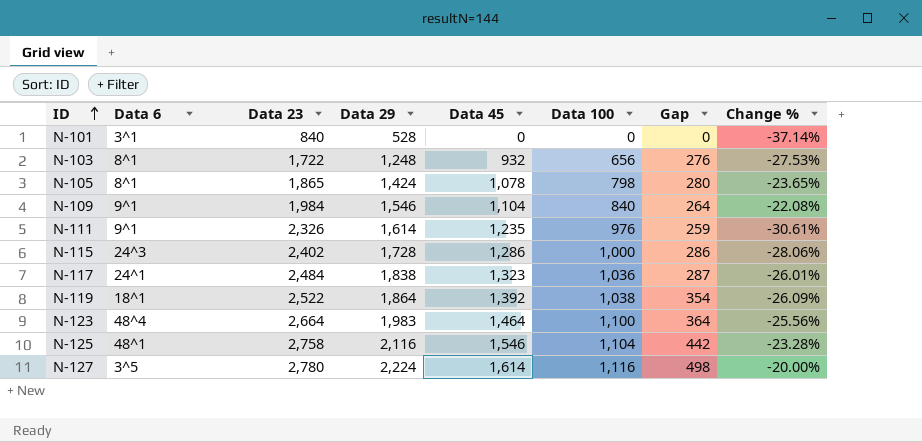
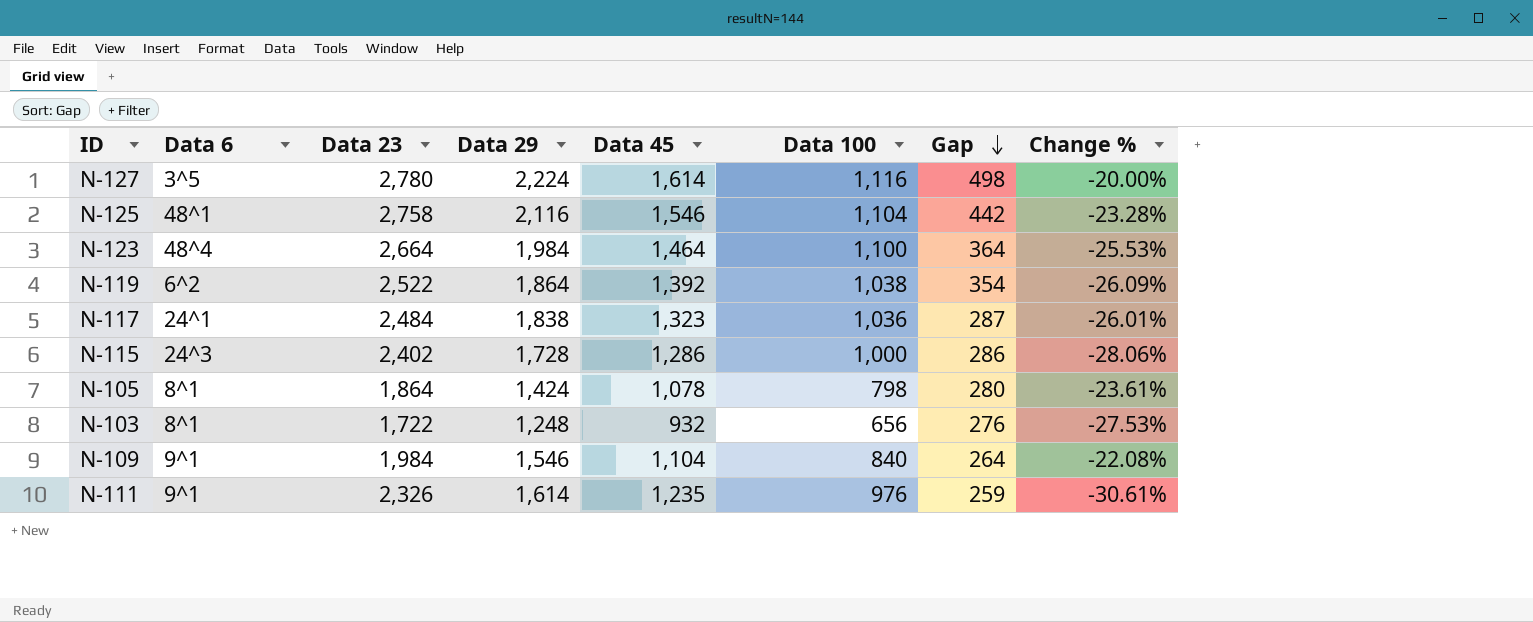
row order: ID ascending -> Gap descending
row N-101: 3^1 | 840 | 528 | 0 | 0 | 0 | -37.14% -> none
N-123 | Data 29: 1,983 -> 1,984
N-123 | Change %: -25.56% -> -25.53%
N-119 | Data 6: 18^1 -> 6^2
N-105 | Data 23: 1,865 -> 1,864
N-105 | Change %: -23.65% -> -23.61%

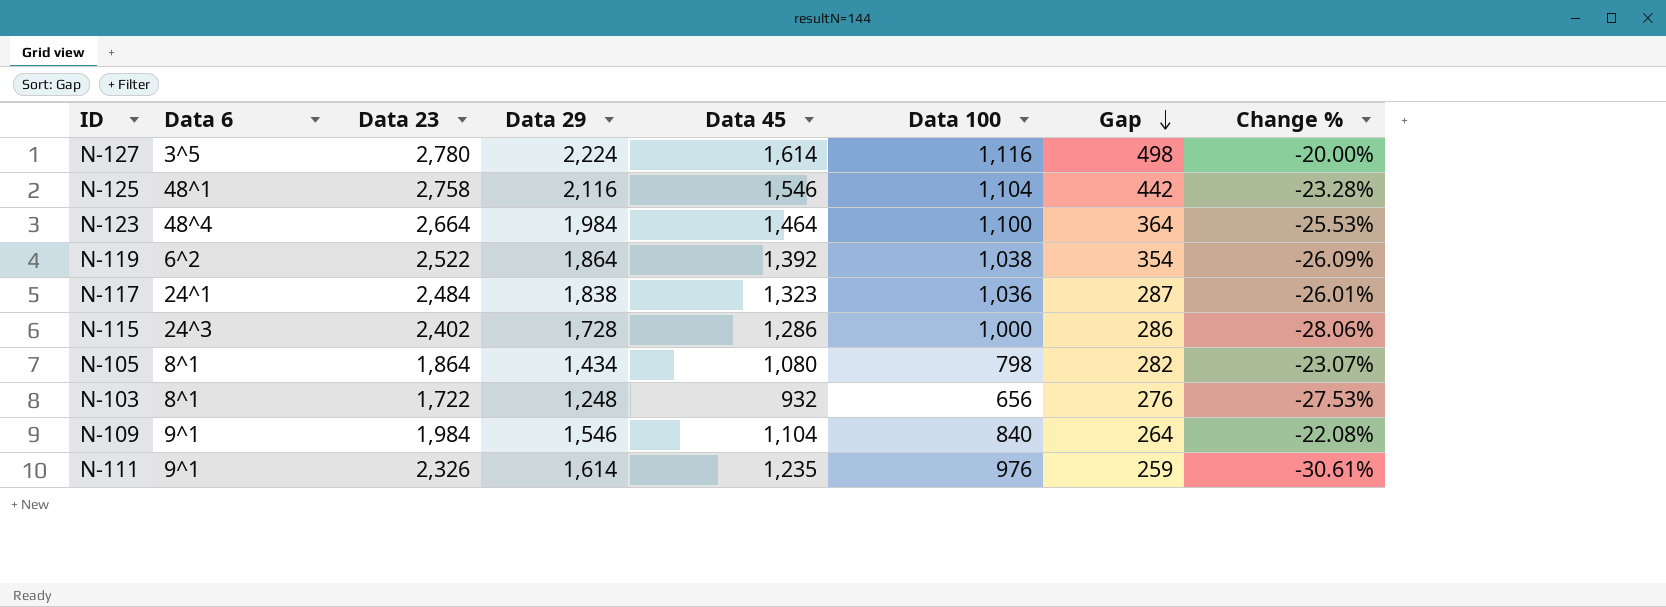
N-105 | Data 29: 1,424 -> 1,434
N-105 | Data 45: 1,078 -> 1,080
N-105 | Gap: 280 -> 282
N-105 | Change %: -23.61% -> -23.07%

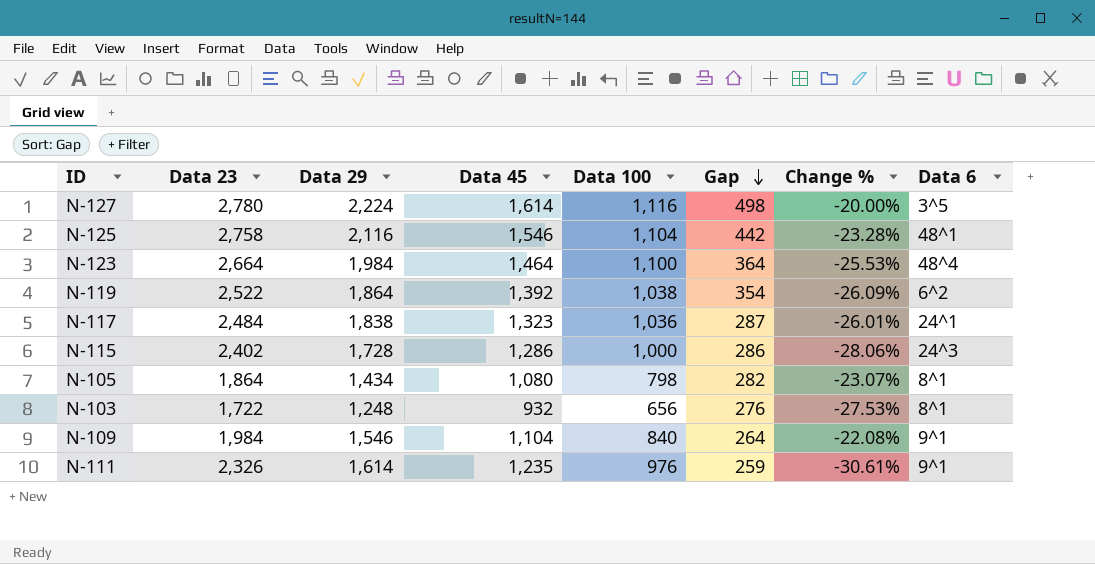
column Data 6 | position: 2 -> 8

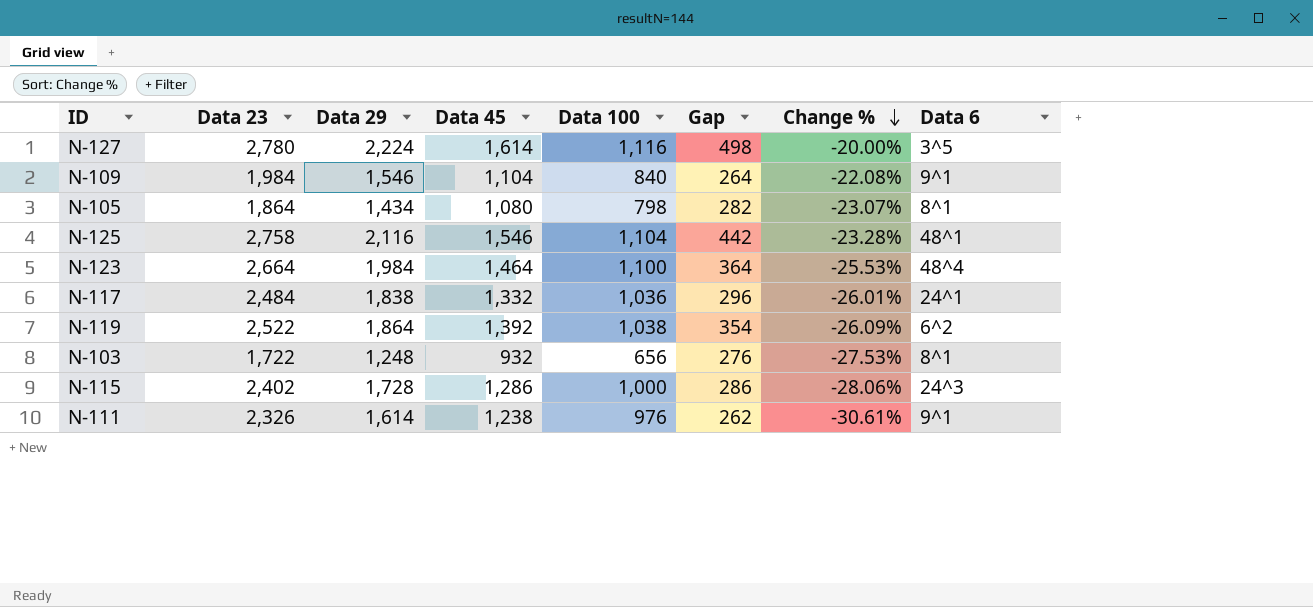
row order: Gap descending -> Change % descending
N-117 | Data 45: 1,323 -> 1,332
N-117 | Gap: 287 -> 296
N-111 | Data 45: 1,235 -> 1,238
N-111 | Gap: 259 -> 262

